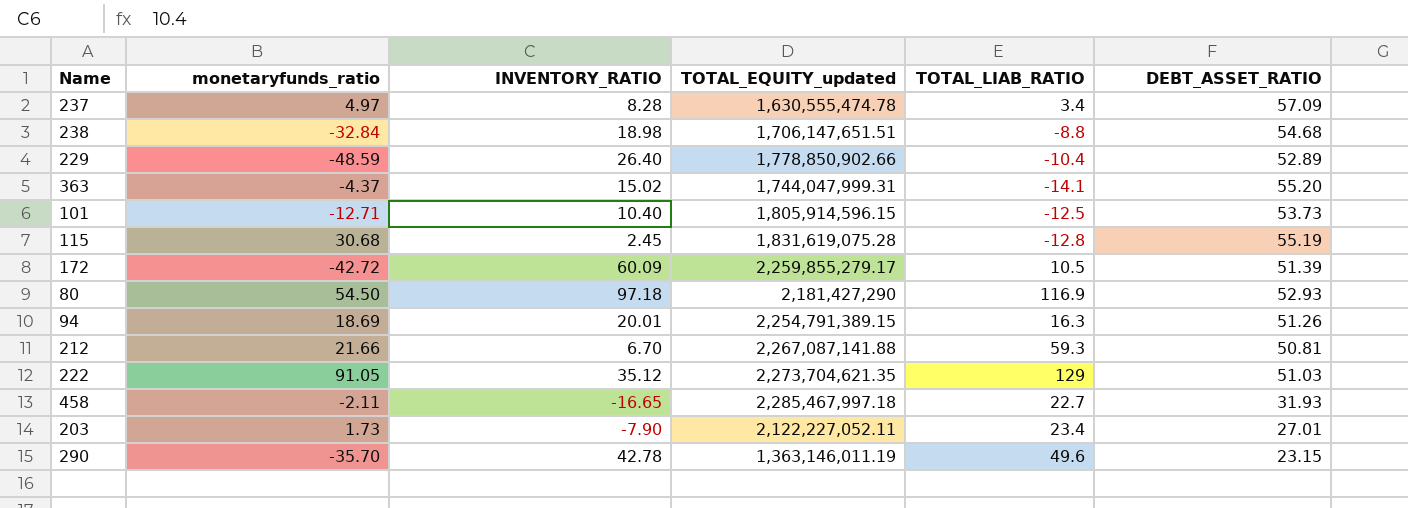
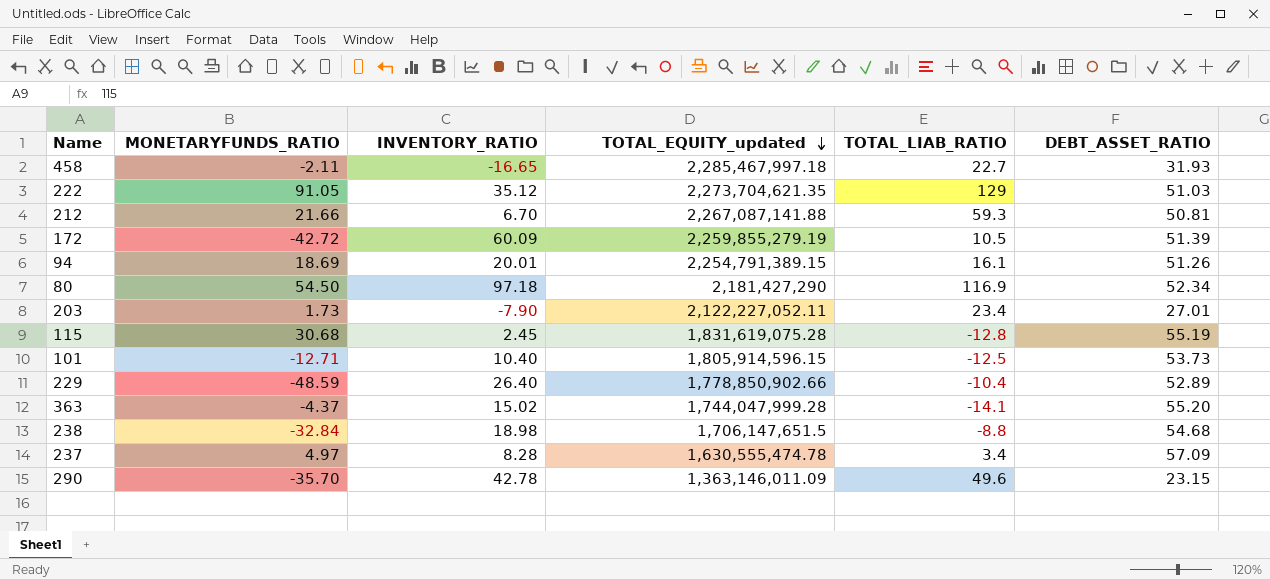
row order: none -> TOTAL_EQUITY_updated descending
column name: monetaryfunds_ratio -> MONETARYFUNDS_RATIO
172 | TOTAL_EQUITY_updated: 2,259,855,279.17 -> 2,259,855,279.19
94 | TOTAL_LIAB_RATIO: 16.3 -> 16.1
80 | DEBT_ASSET_RATIO: 52.93 -> 52.34
363 | TOTAL_EQUITY_updated: 1,744,047,999.31 -> 1,744,047,999.28
238 | TOTAL_EQUITY_updated: 1,706,147,651.51 -> 1,706,147,651.5
290 | TOTAL_EQUITY_updated: 1,363,146,011.19 -> 1,363,146,011.09

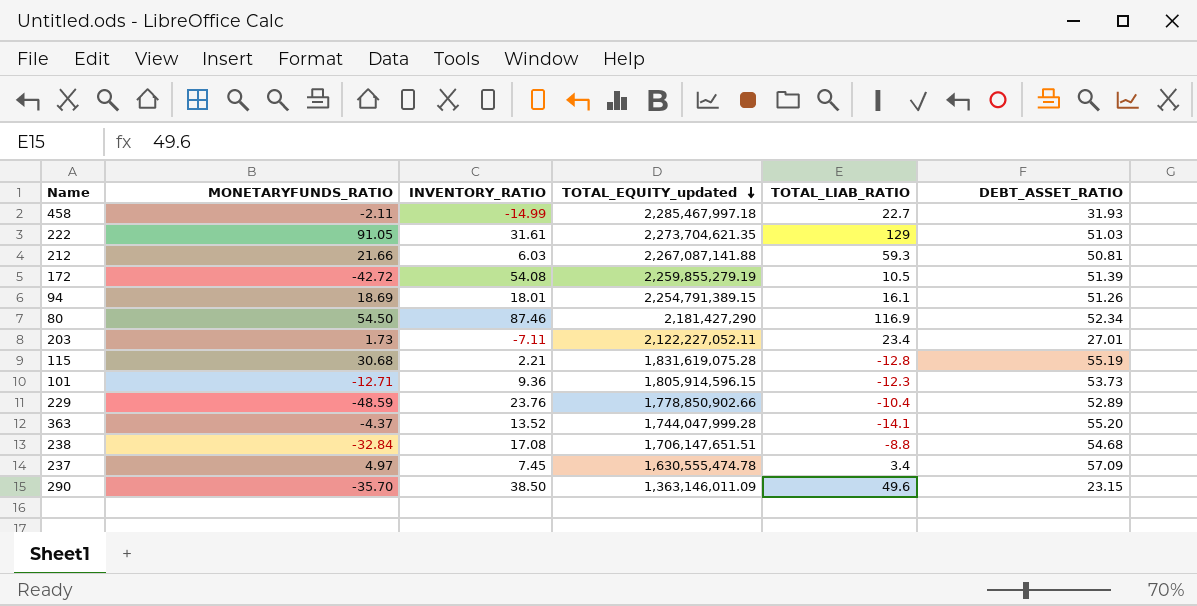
458 | INVENTORY_RATIO: -16.65 -> -14.99
222 | INVENTORY_RATIO: 35.12 -> 31.61
212 | INVENTORY_RATIO: 6.70 -> 6.03
172 | INVENTORY_RATIO: 60.09 -> 54.08
94 | INVENTORY_RATIO: 20.01 -> 18.01
80 | INVENTORY_RATIO: 97.18 -> 87.46
203 | INVENTORY_RATIO: -7.90 -> -7.11
115 | INVENTORY_RATIO: 2.45 -> 2.21
101 | INVENTORY_RATIO: 10.40 -> 9.36
101 | TOTAL_LIAB_RATIO: -12.5 -> -12.3
229 | INVENTORY_RATIO: 26.40 -> 23.76
363 | INVENTORY_RATIO: 15.02 -> 13.52
238 | INVENTORY_RATIO: 18.98 -> 17.08
238 | TOTAL_EQUITY_updated: 1,706,147,651.5 -> 1,706,147,651.51
237 | INVENTORY_RATIO: 8.28 -> 7.45
290 | INVENTORY_RATIO: 42.78 -> 38.50

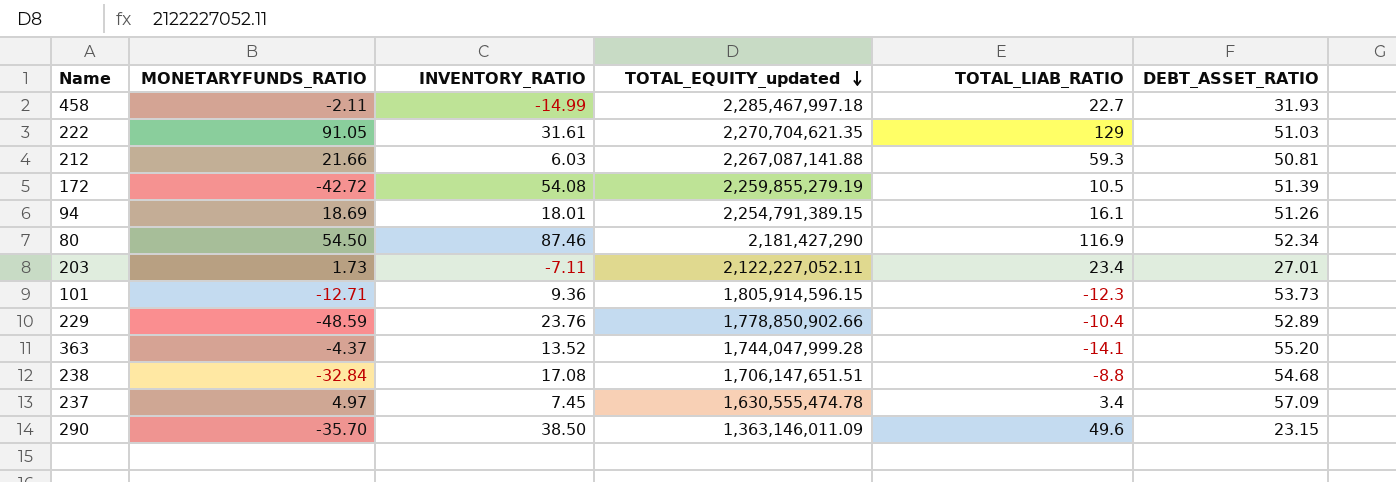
row 115: 30.68 | 2.21 | 1,831,619,075.28 | -12.8 | 55.19 -> none
222 | TOTAL_EQUITY_updated: 2,273,704,621.35 -> 2,270,704,621.35

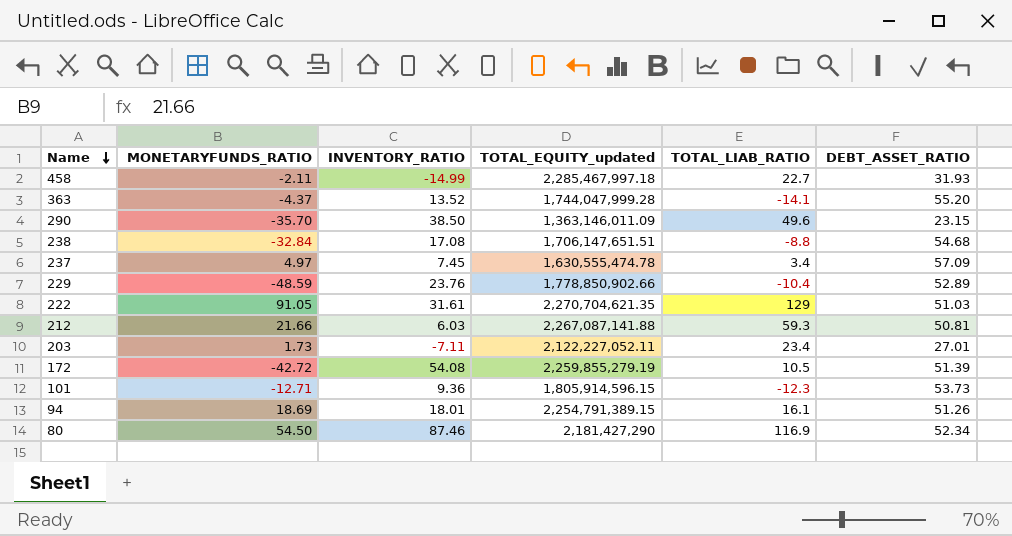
row order: TOTAL_EQUITY_updated descending -> Name descending

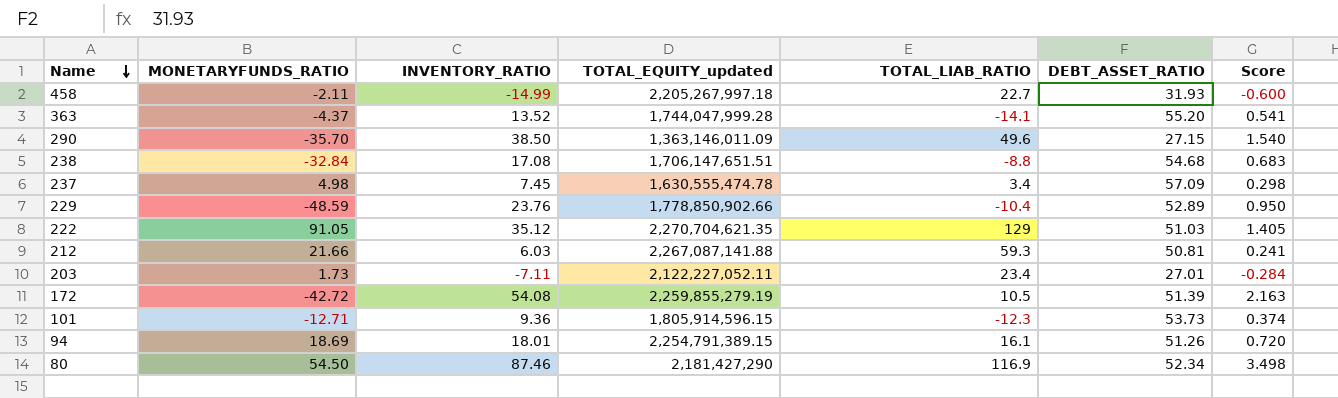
column Score | formula: none -> [INVENTORY_RATIO] * 0.04
458 | TOTAL_EQUITY_updated: 2,285,467,997.18 -> 2,205,267,997.18
290 | DEBT_ASSET_RATIO: 23.15 -> 27.15
237 | MONETARYFUNDS_RATIO: 4.97 -> 4.98
222 | INVENTORY_RATIO: 31.61 -> 35.12

